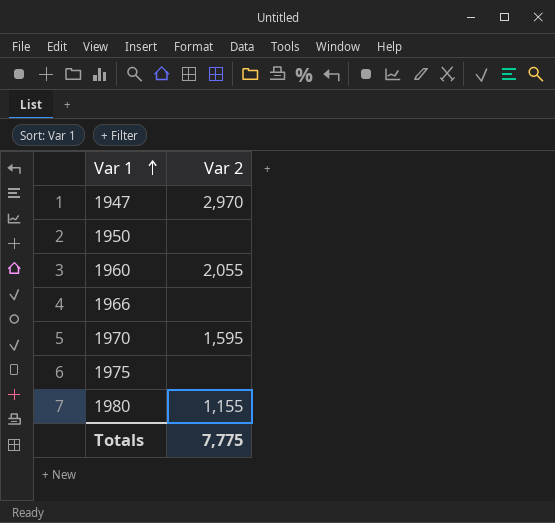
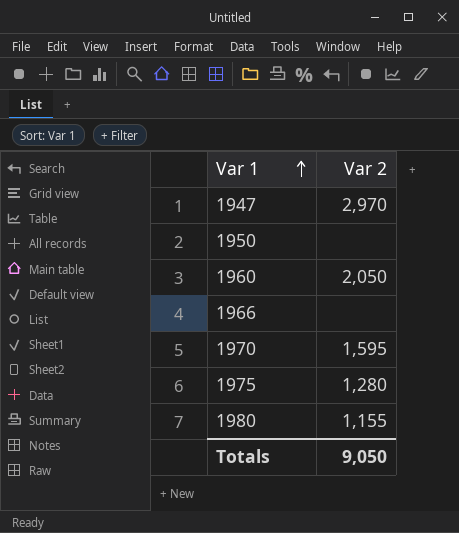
1960 | Var 2: 2,055 -> 2,050
1975 | Var 2: none -> 1,280
Totals | Var 2: 7,775 -> 9,050

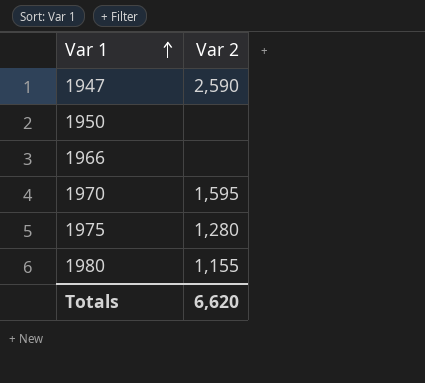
row 1960: 2,050 -> none
1947 | Var 2: 2,970 -> 2,590
Totals | Var 2: 9,050 -> 6,620

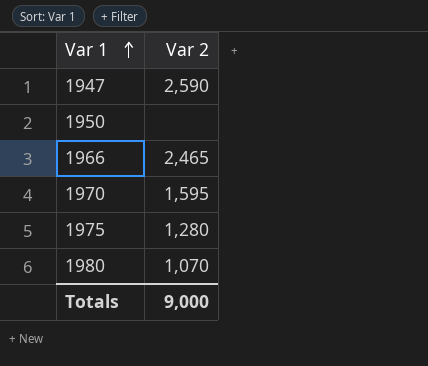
1966 | Var 2: none -> 2,465
1980 | Var 2: 1,155 -> 1,070
Totals | Var 2: 6,620 -> 9,000

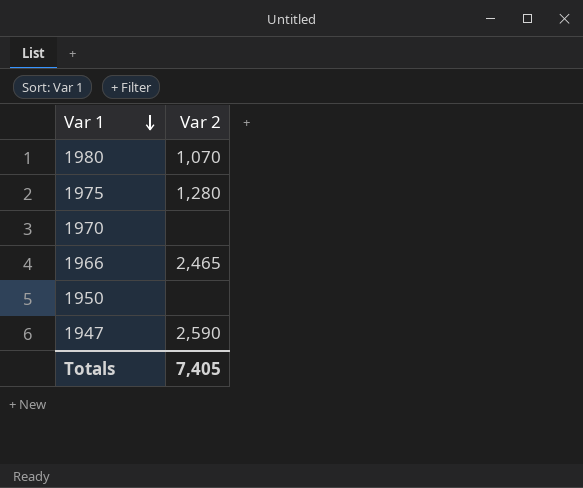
row order: Var 1 ascending -> Var 1 descending
1970 | Var 2: 1,595 -> none
Totals | Var 2: 9,000 -> 7,405

